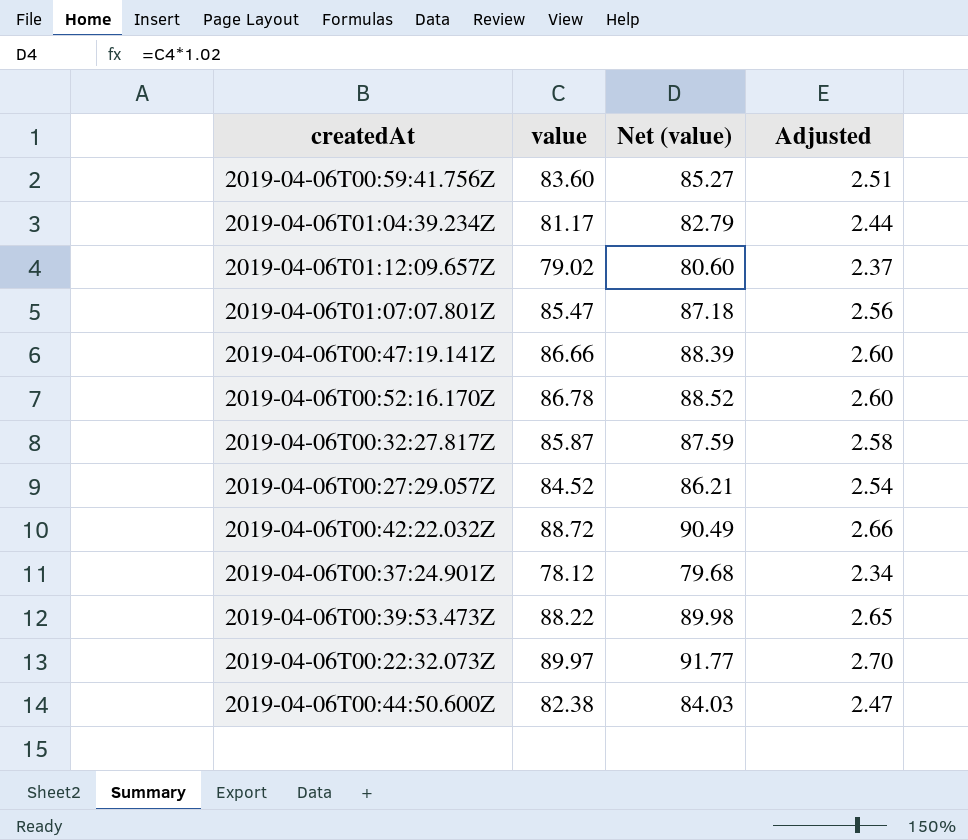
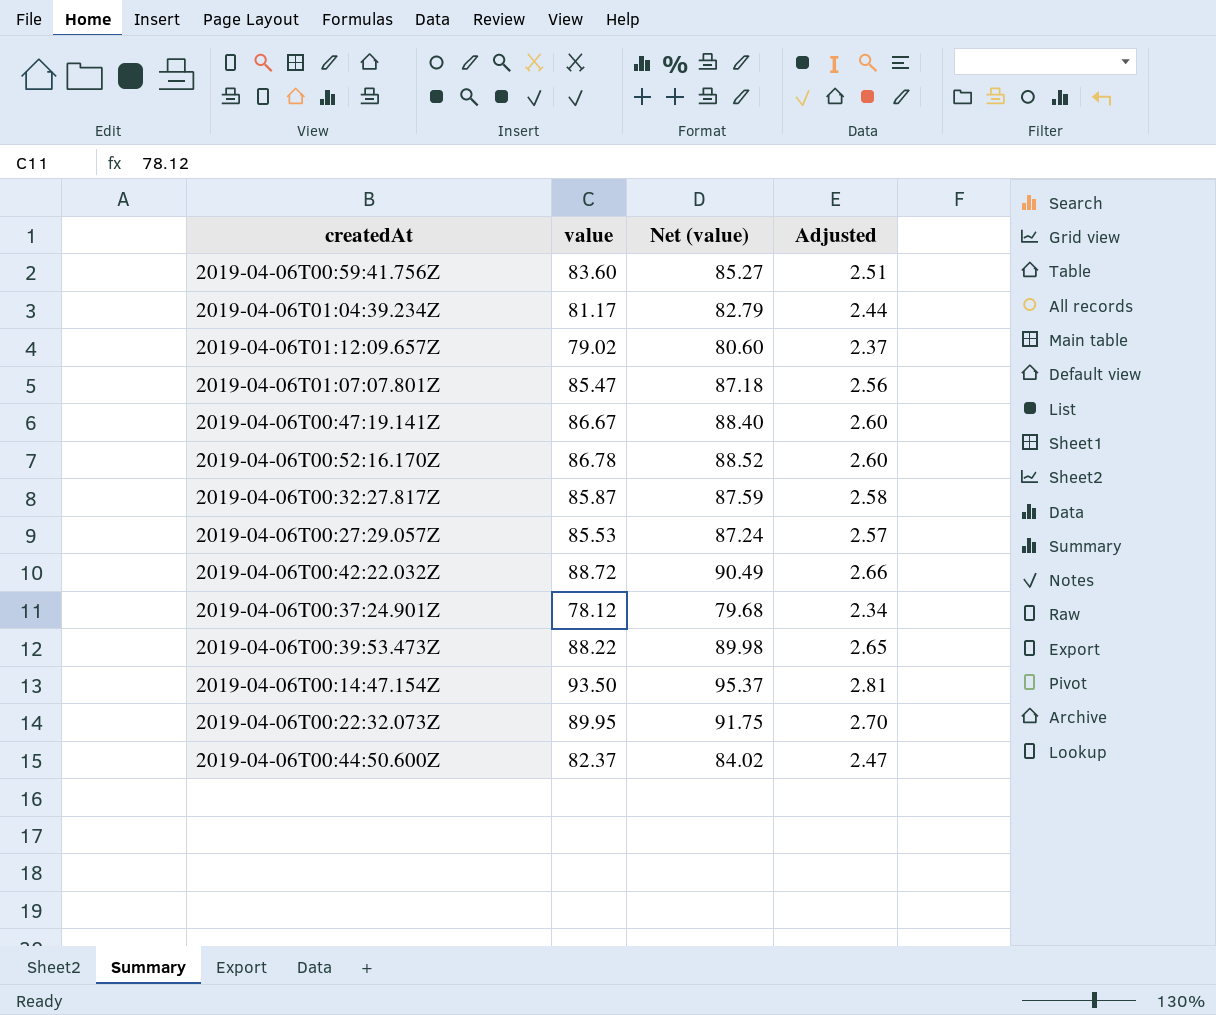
2019-04-06T00:47:19.141Z | value: 86.66 -> 86.67
2019-04-06T00:47:19.141Z | Net (value): 88.39 -> 88.40
2019-04-06T00:27:29.057Z | value: 84.52 -> 85.53
2019-04-06T00:27:29.057Z | Net (value): 86.21 -> 87.24
2019-04-06T00:27:29.057Z | Adjusted: 2.54 -> 2.57
row 2019-04-06T00:14:47.154Z: none -> 93.50 | 95.37 | 2.81
2019-04-06T00:22:32.073Z | value: 89.97 -> 89.95
2019-04-06T00:22:32.073Z | Net (value): 91.77 -> 91.75
2019-04-06T00:44:50.600Z | value: 82.38 -> 82.37
2019-04-06T00:44:50.600Z | Net (value): 84.03 -> 84.02

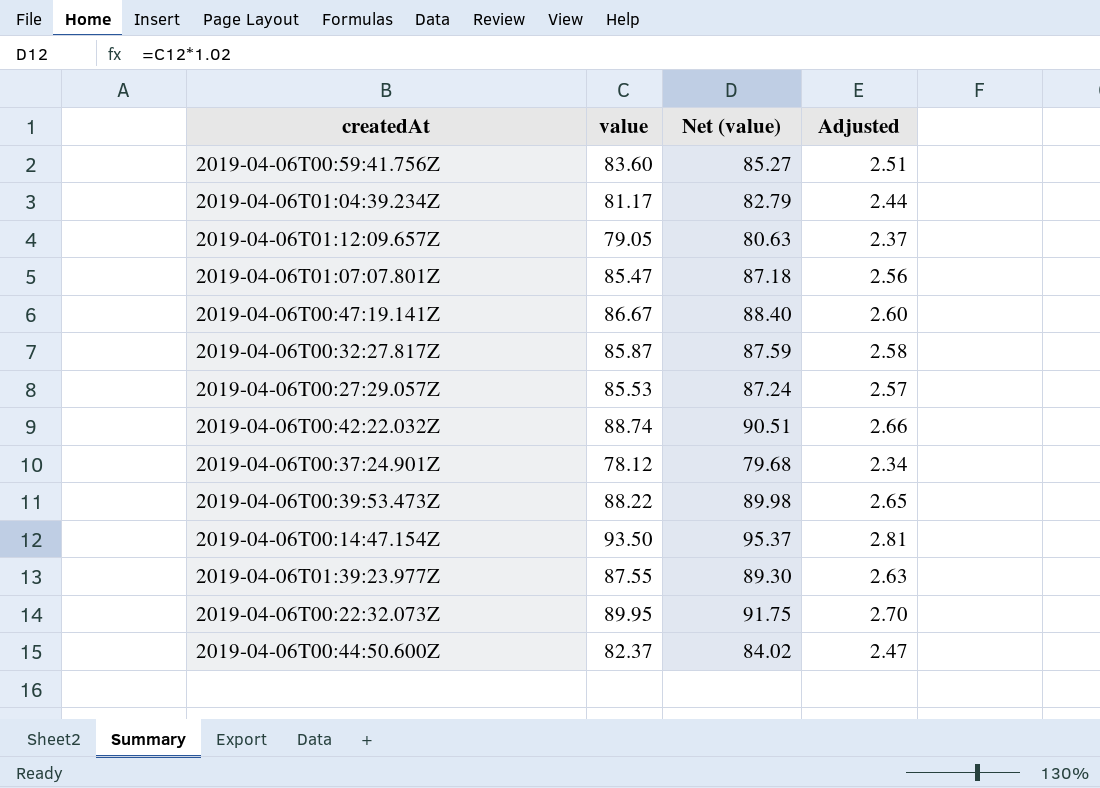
row 2019-04-06T00:52:16.170Z: 86.78 | 88.52 | 2.60 -> none
2019-04-06T01:12:09.657Z | value: 79.02 -> 79.05
2019-04-06T01:12:09.657Z | Net (value): 80.60 -> 80.63
2019-04-06T00:42:22.032Z | value: 88.72 -> 88.74
2019-04-06T00:42:22.032Z | Net (value): 90.49 -> 90.51
row 2019-04-06T01:39:23.977Z: none -> 87.55 | 89.30 | 2.63

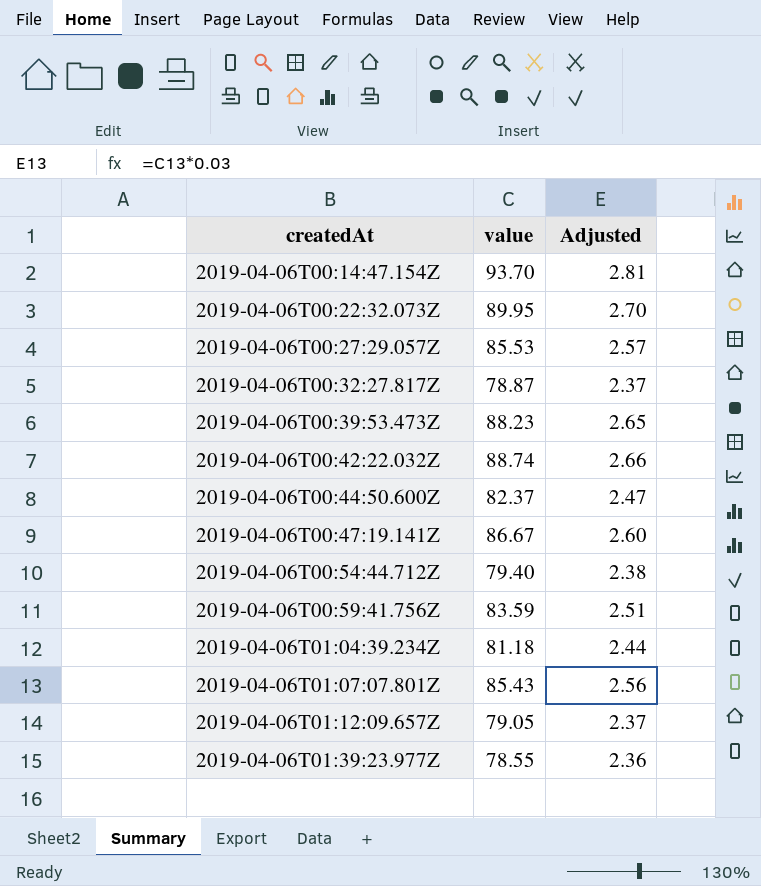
row order: none -> createdAt ascending
column Net (value) | formula: [value] * 1.02 -> none
row 2019-04-06T00:37:24.901Z: 78.12 | 79.68 | 2.34 -> none
2019-04-06T00:14:47.154Z | value: 93.50 -> 93.70
2019-04-06T00:32:27.817Z | value: 85.87 -> 78.87
2019-04-06T00:32:27.817Z | Adjusted: 2.58 -> 2.37
2019-04-06T00:39:53.473Z | value: 88.22 -> 88.23
row 2019-04-06T00:54:44.712Z: none -> 79.40 | 2.38
2019-04-06T00:59:41.756Z | value: 83.60 -> 83.59
2019-04-06T01:04:39.234Z | value: 81.17 -> 81.18
2019-04-06T01:07:07.801Z | value: 85.47 -> 85.43
2019-04-06T01:39:23.977Z | value: 87.55 -> 78.55
2019-04-06T01:39:23.977Z | Adjusted: 2.63 -> 2.36

